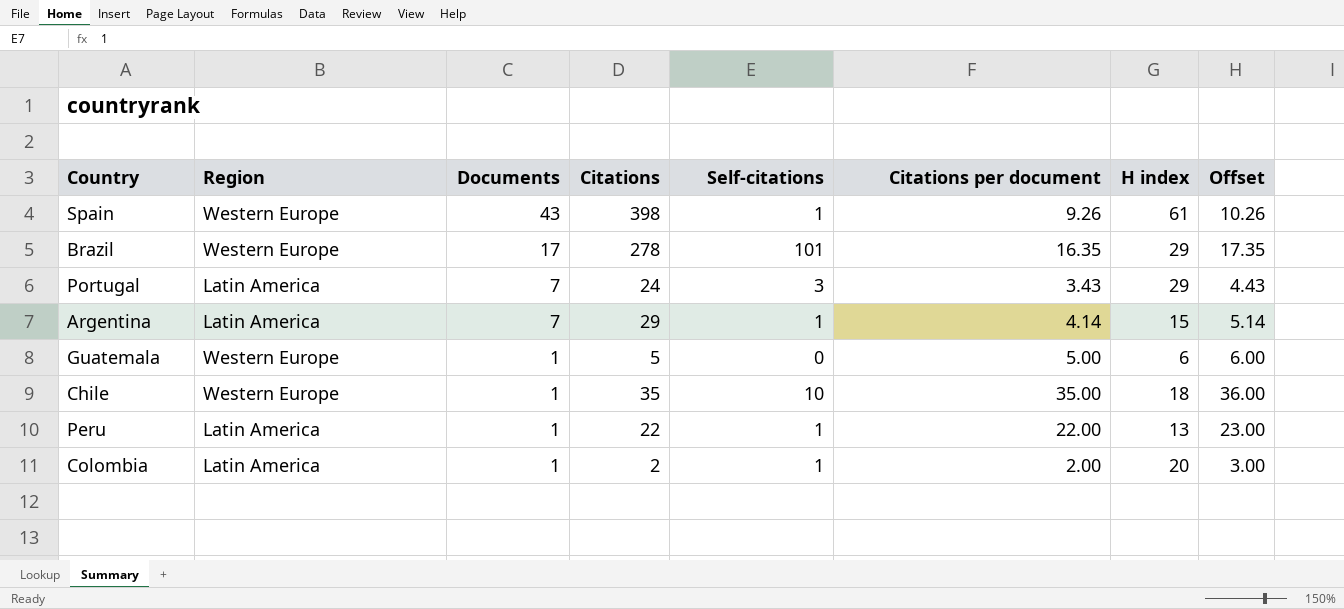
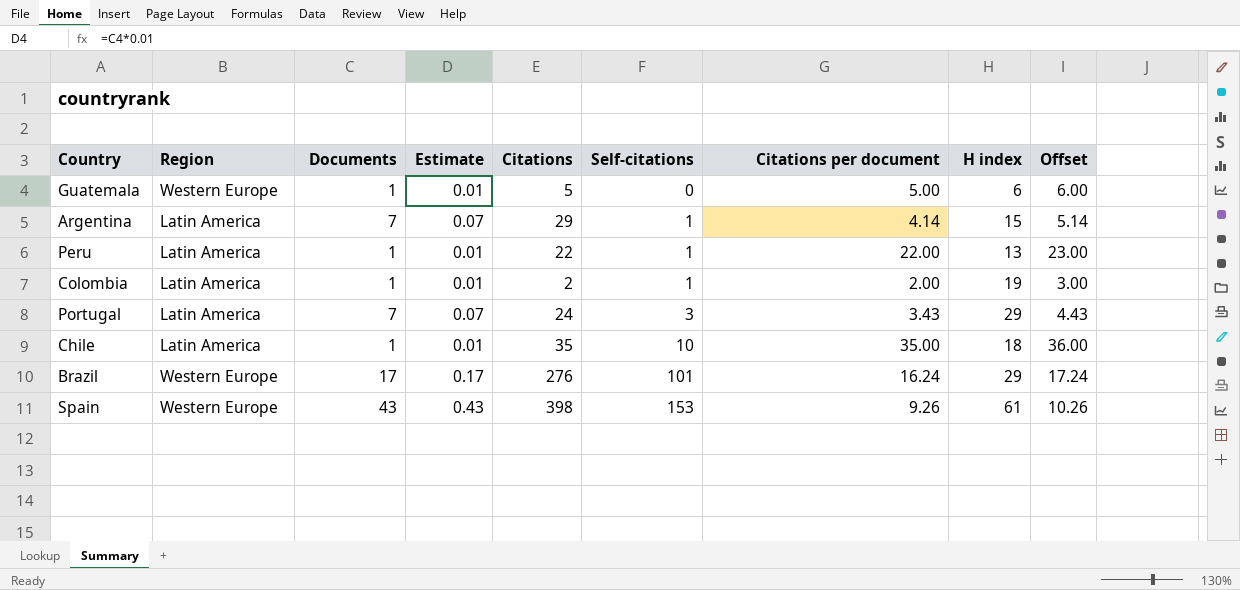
row order: Documents descending -> Self-citations ascending
column Estimate | formula: none -> [Documents] * 0.01
Colombia | H index: 20 -> 19
Chile | Region: Western Europe -> Latin America
Brazil | Citations: 278 -> 276
Brazil | Citations per document: 16.35 -> 16.24
Brazil | Offset: 17.35 -> 17.24
Spain | Self-citations: 1 -> 153

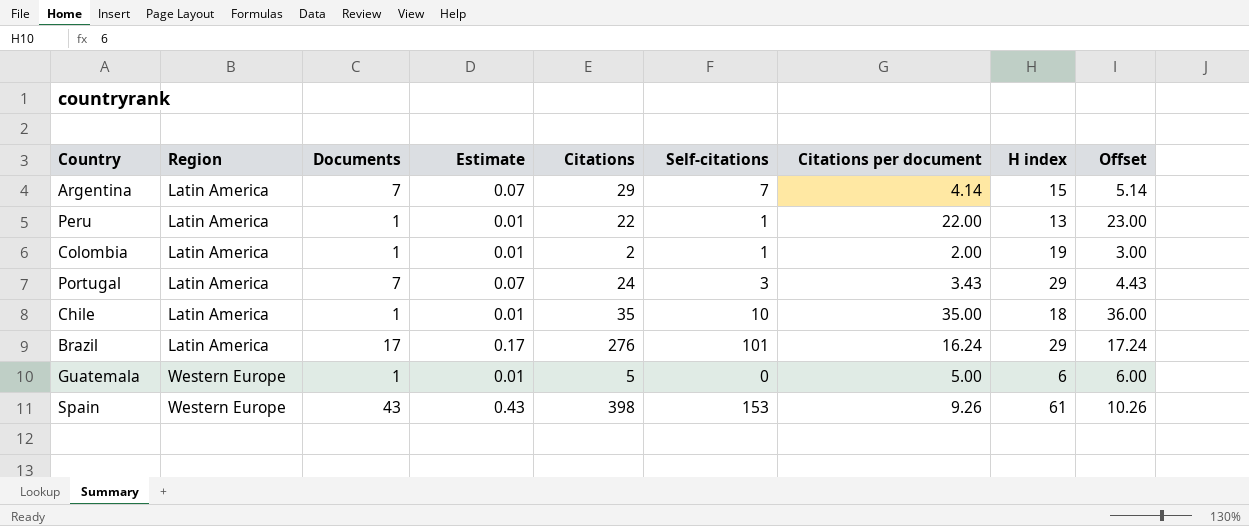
row order: Self-citations ascending -> Region ascending
Argentina | Self-citations: 1 -> 7
Brazil | Region: Western Europe -> Latin America

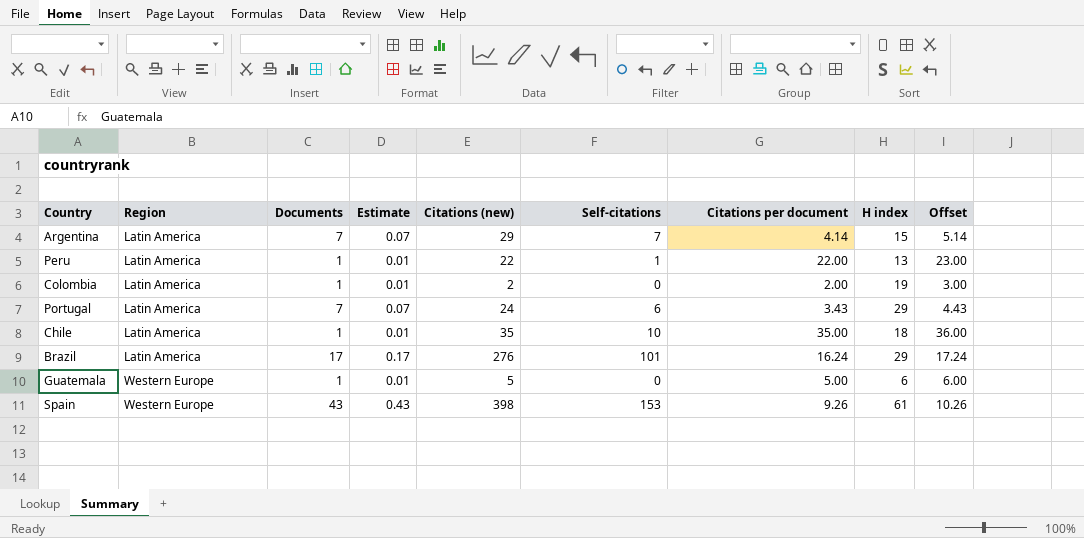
column name: Citations -> Citations (new)
Colombia | Self-citations: 1 -> 0
Portugal | Self-citations: 3 -> 6

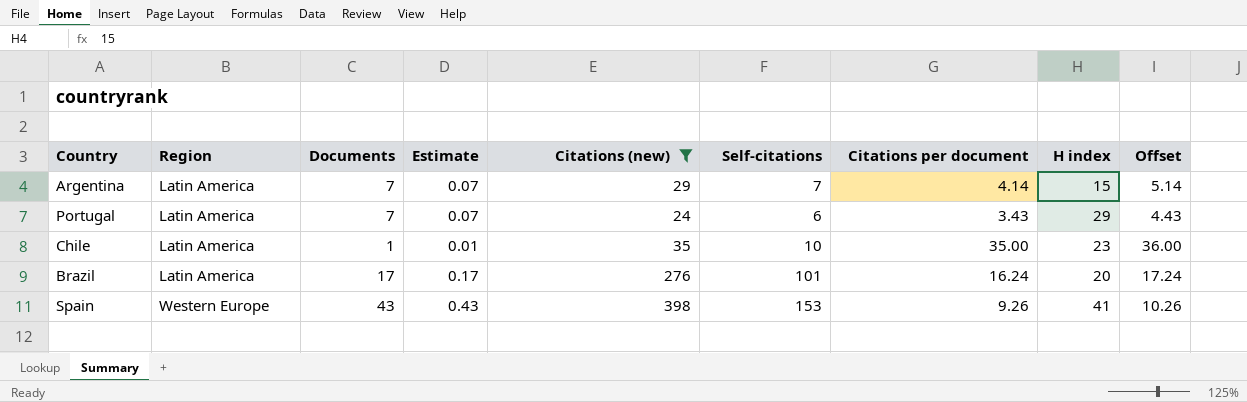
filter: none -> Citations (new) >= 24
Chile | H index: 18 -> 23
Brazil | H index: 29 -> 20
Spain | H index: 61 -> 41

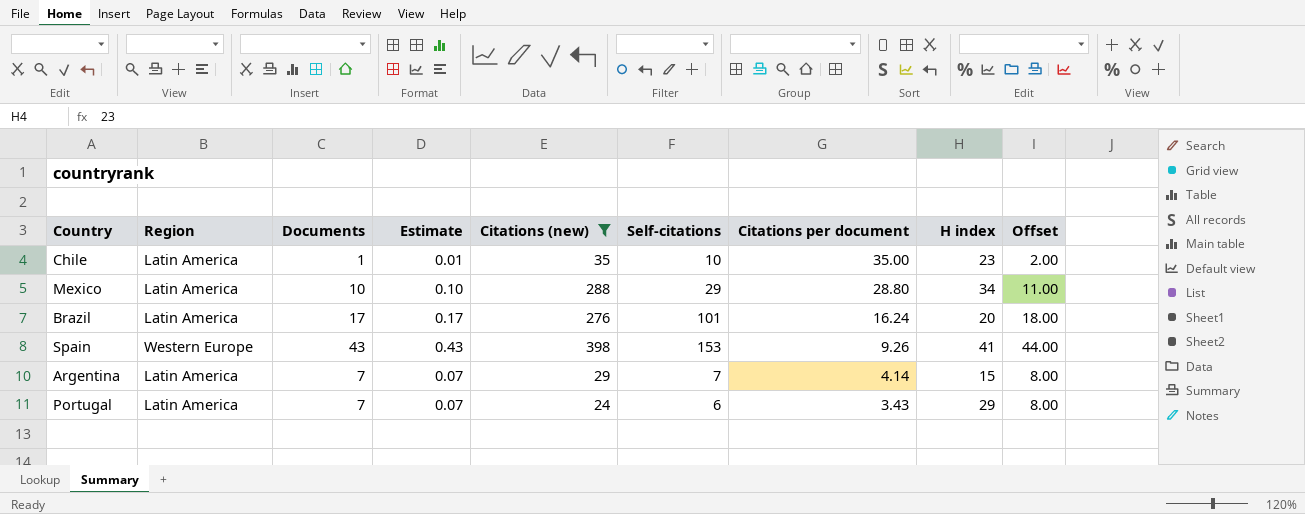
row order: Region ascending -> Citations per document descending
column Offset | formula: [Citations per document] + 1 -> [Documents] + 1
row Mexico: none -> Latin America | 10 | 0.10 | 288 | 29 | 28.80 | 34 | 11.00

